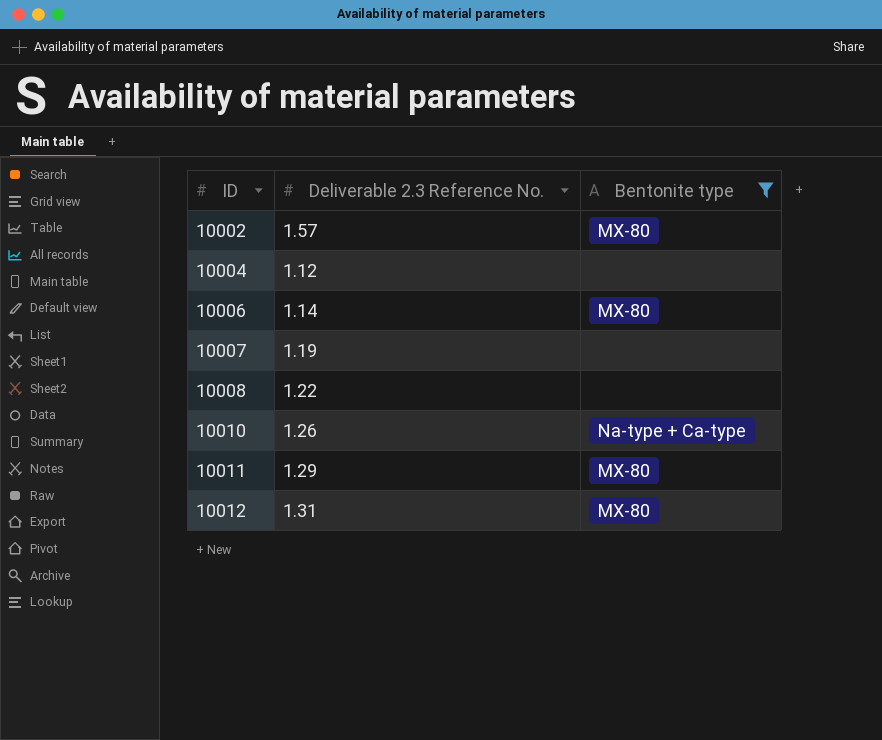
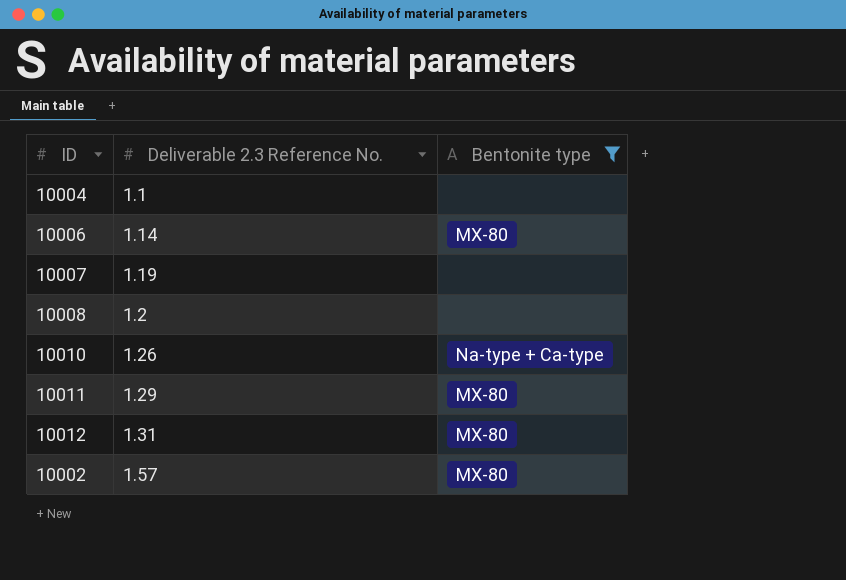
row order: ID ascending -> Deliverable 2.3 Reference No. ascending
10004 | Deliverable 2.3 Reference No.: 1.12 -> 1.1
10008 | Deliverable 2.3 Reference No.: 1.22 -> 1.2

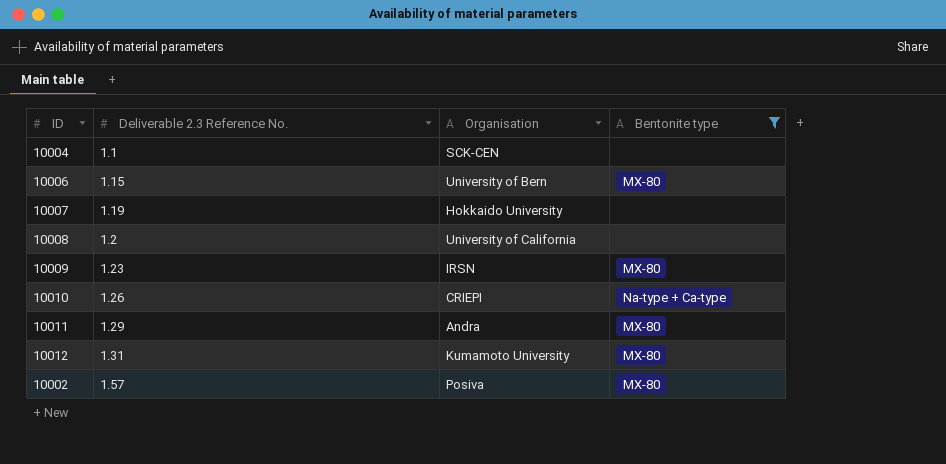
column Organisation | position: none -> 3
10006 | Deliverable 2.3 Reference No.: 1.14 -> 1.15
row 10009: none -> 1.23 | IRSN | MX-80

